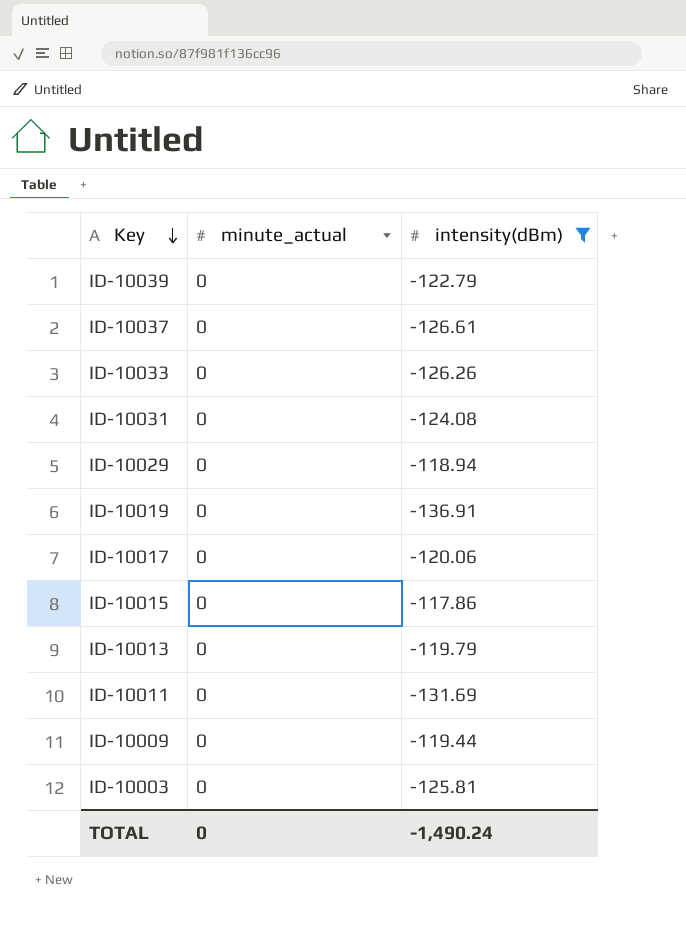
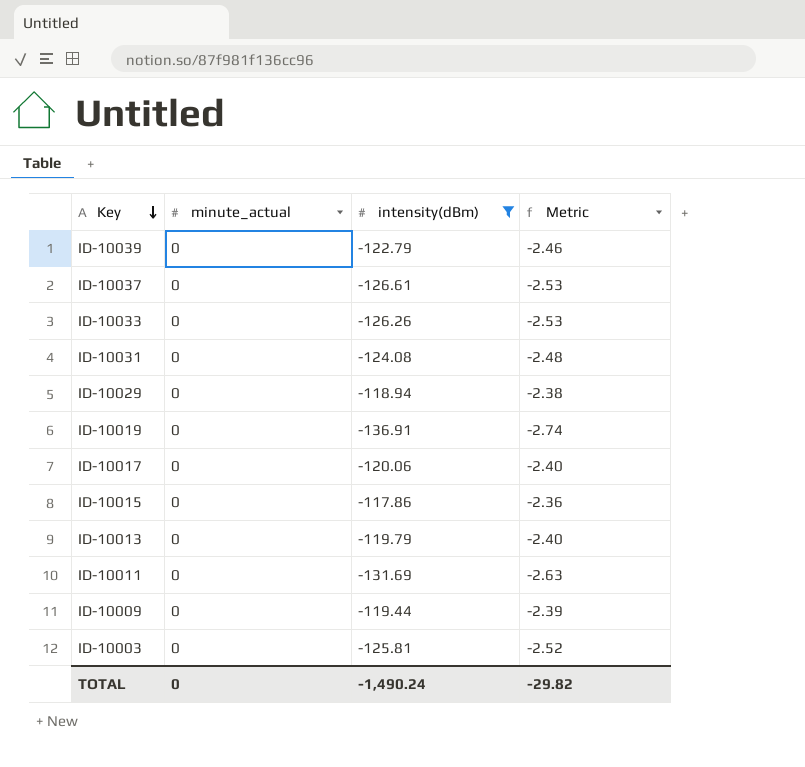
column Metric | formula: none -> [intensity(dBm)] * 0.02

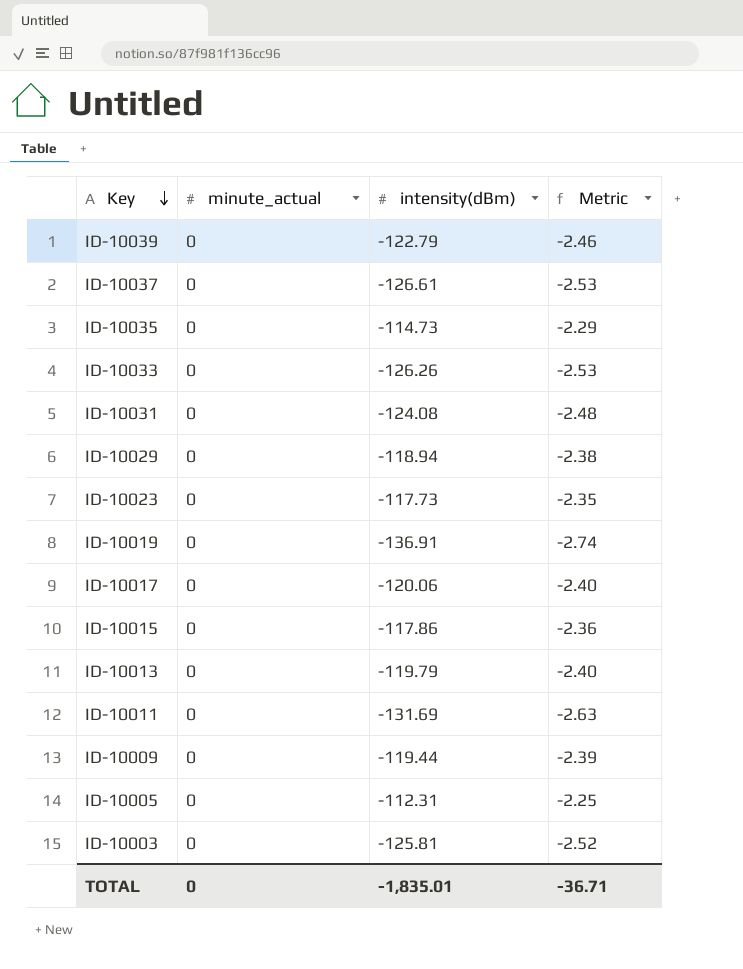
filter: intensity(dBm) <= -117.86 -> none
TOTAL | intensity(dBm): -1,490.24 -> -1,835.01
TOTAL | Metric: -29.82 -> -36.71

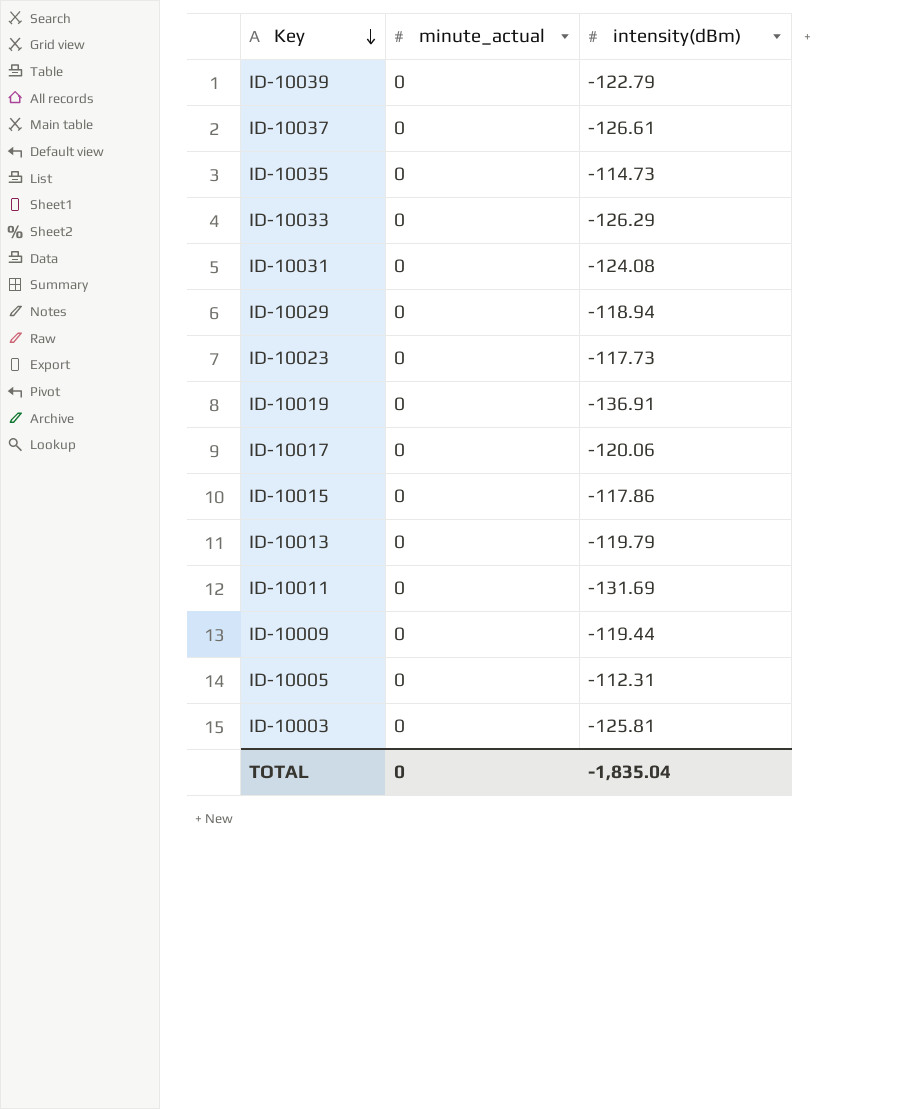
column Metric | formula: [intensity(dBm)] * 0.02 -> none
ID-10033 | intensity(dBm): -126.26 -> -126.29
TOTAL | intensity(dBm): -1,835.01 -> -1,835.04

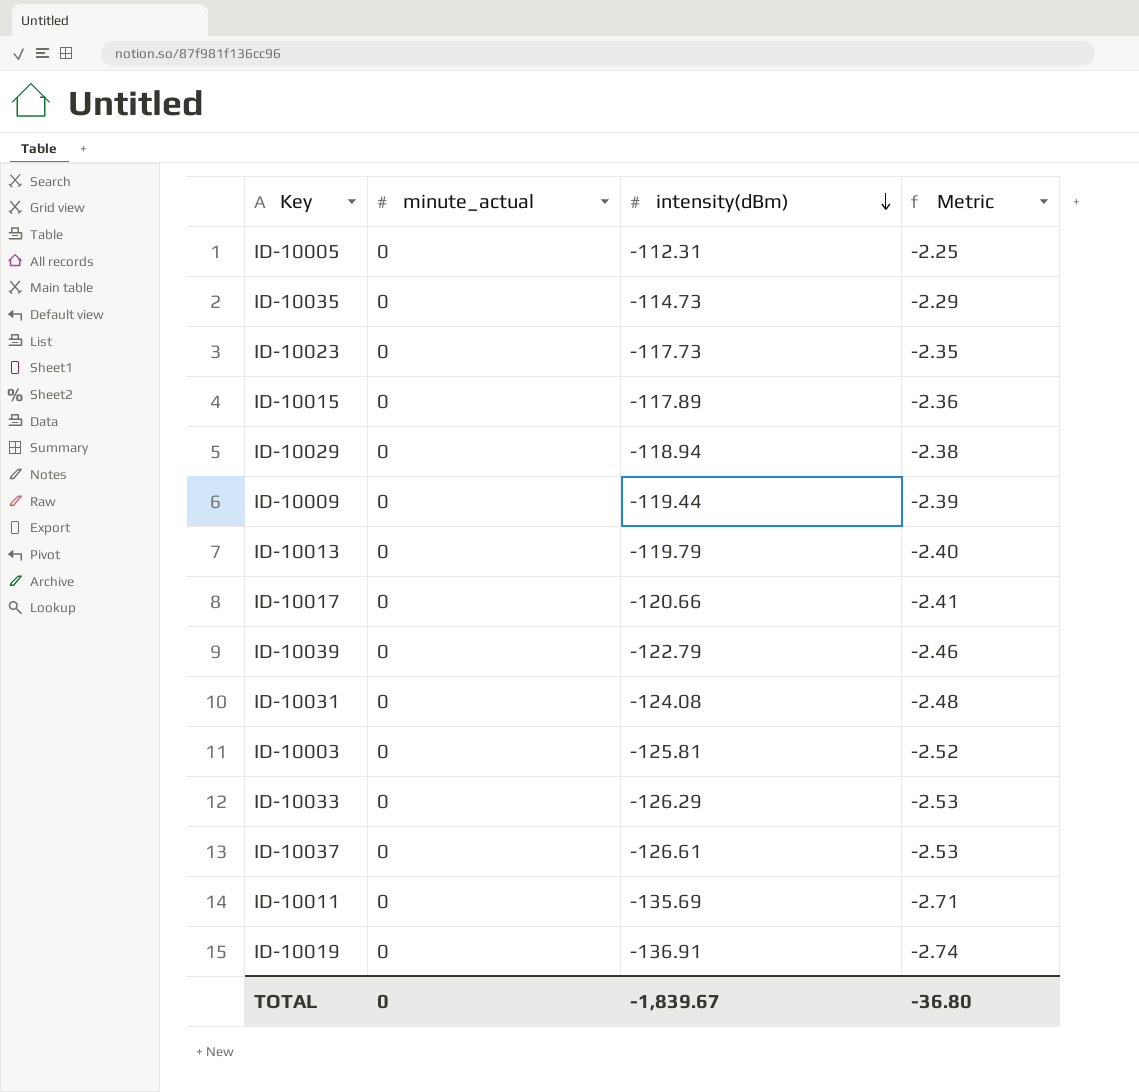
row order: Key descending -> intensity(dBm) descending
column Metric | formula: none -> [intensity(dBm)] * 0.02
ID-10015 | intensity(dBm): -117.86 -> -117.89
ID-10017 | intensity(dBm): -120.06 -> -120.66
ID-10011 | intensity(dBm): -131.69 -> -135.69
TOTAL | intensity(dBm): -1,835.04 -> -1,839.67

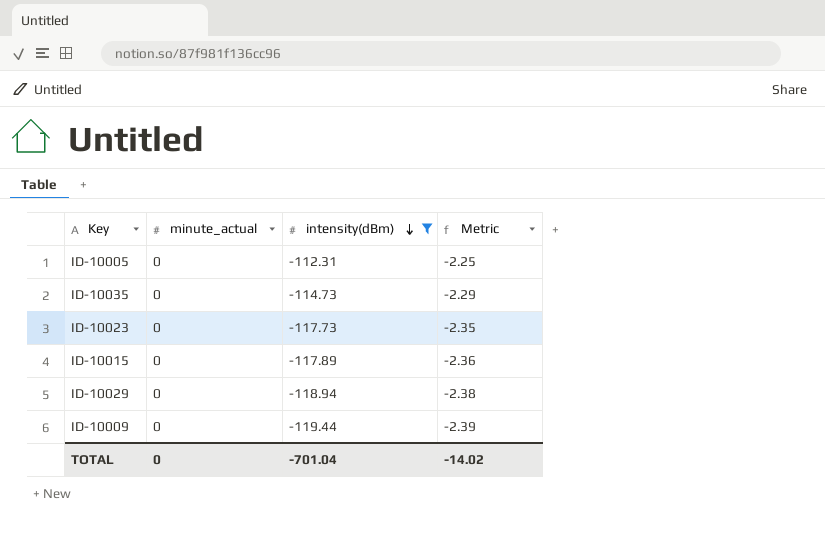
filter: none -> intensity(dBm) >= -119.44
TOTAL | intensity(dBm): -1,839.67 -> -701.04
TOTAL | Metric: -36.80 -> -14.02

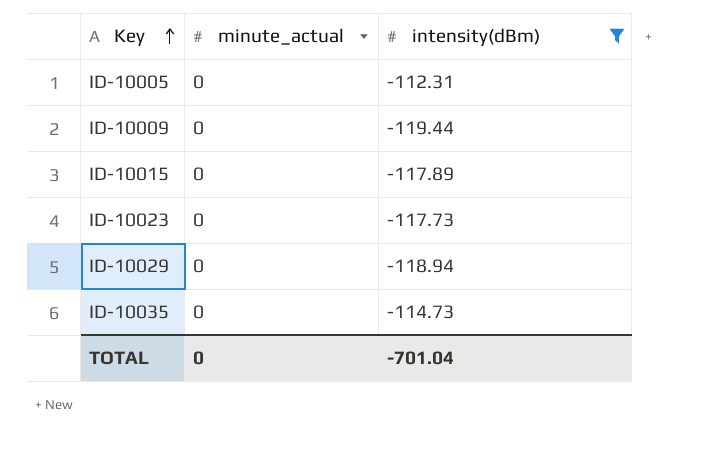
row order: intensity(dBm) descending -> Key ascending
column Metric | formula: [intensity(dBm)] * 0.02 -> none

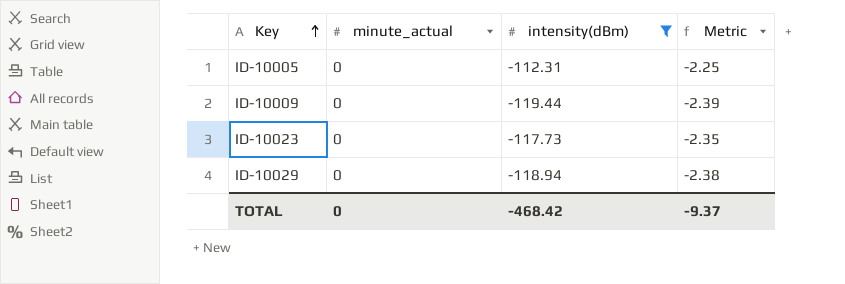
column Metric | formula: none -> [intensity(dBm)] * 0.02
row ID-10015: 0 | -117.89 -> none
row ID-10035: 0 | -114.73 -> none
TOTAL | intensity(dBm): -701.04 -> -468.42

